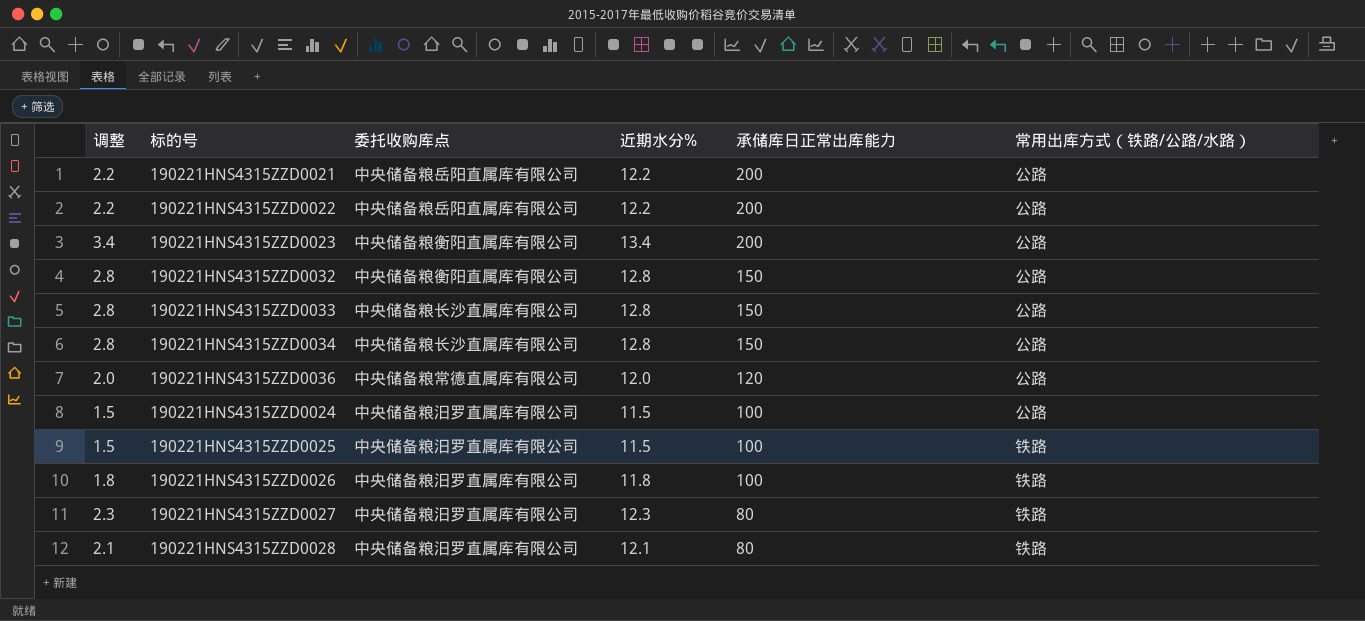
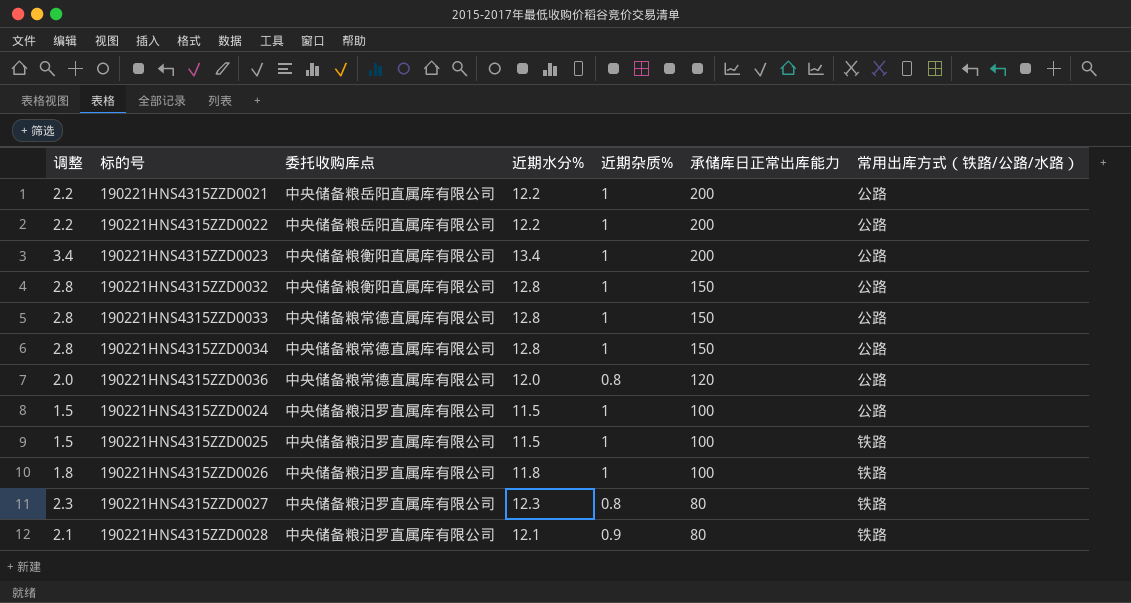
column 近期杂质% | position: none -> 5
190221HNS4315ZZD0033 | 委托收购库点: 中央储备粮长沙直属库有限公司 -> 中央储备粮常德直属库有限公司
190221HNS4315ZZD0034 | 委托收购库点: 中央储备粮长沙直属库有限公司 -> 中央储备粮常德直属库有限公司

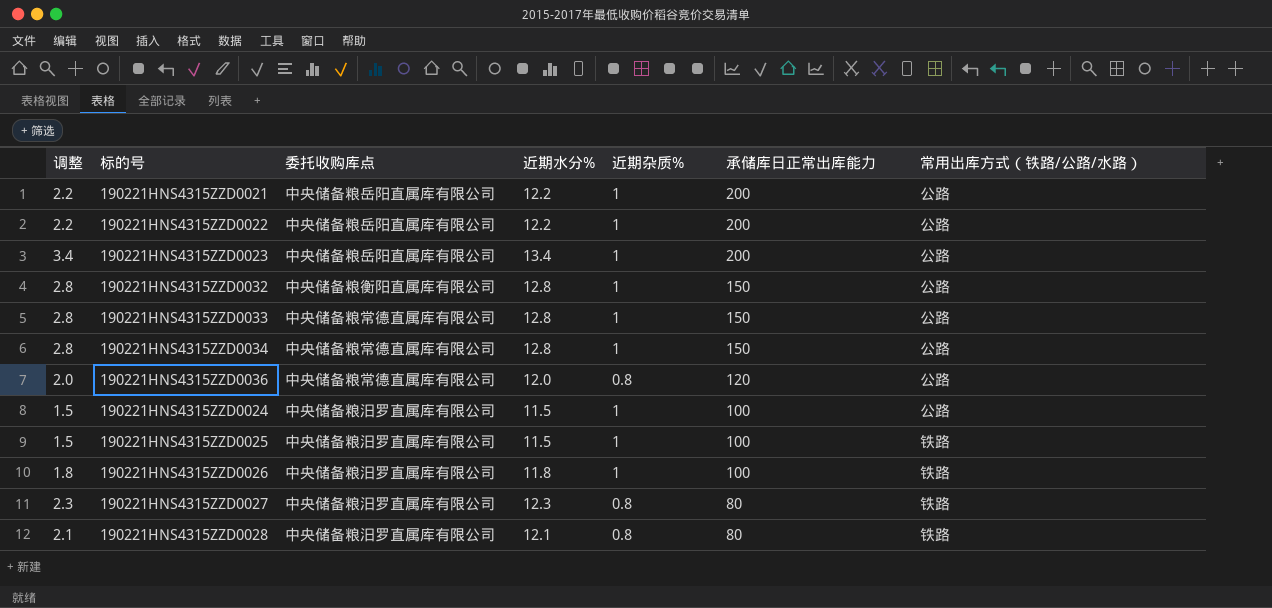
190221HNS4315ZZD0023 | 委托收购库点: 中央储备粮衡阳直属库有限公司 -> 中央储备粮岳阳直属库有限公司
190221HNS4315ZZD0028 | 近期杂质%: 0.9 -> 0.8

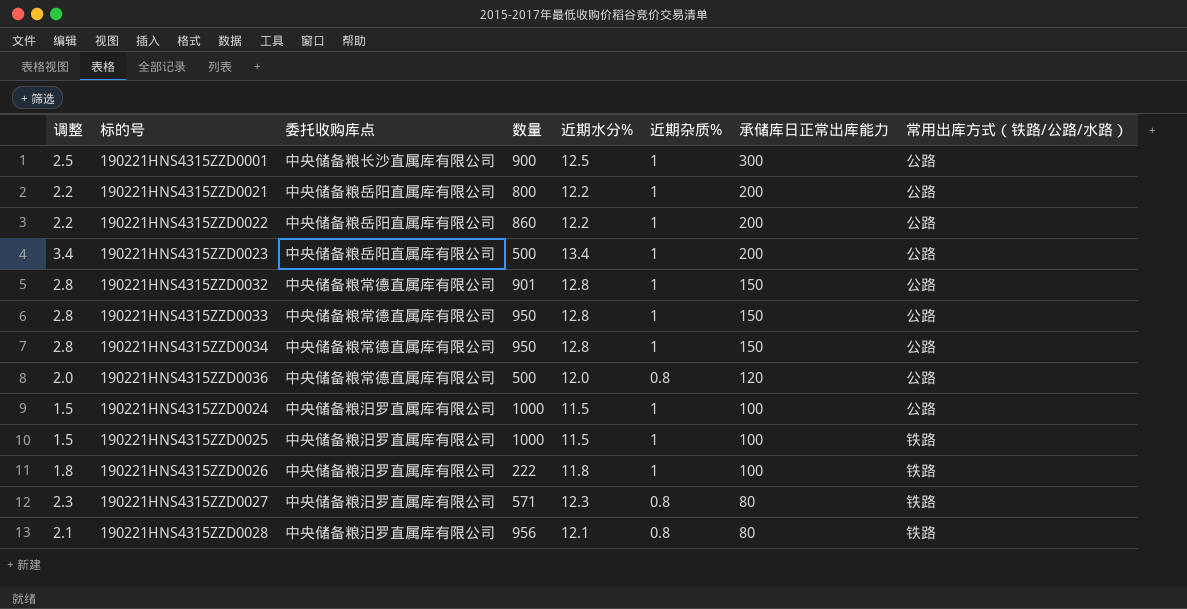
column 数量 | position: none -> 4
row 190221HNS4315ZZD0001: none -> 2.5 | 中央储备粮长沙直属库有限公司 | 900 | 12.5 | 1 | 300 | 公路
190221HNS4315ZZD0032 | 委托收购库点: 中央储备粮衡阳直属库有限公司 -> 中央储备粮常德直属库有限公司

